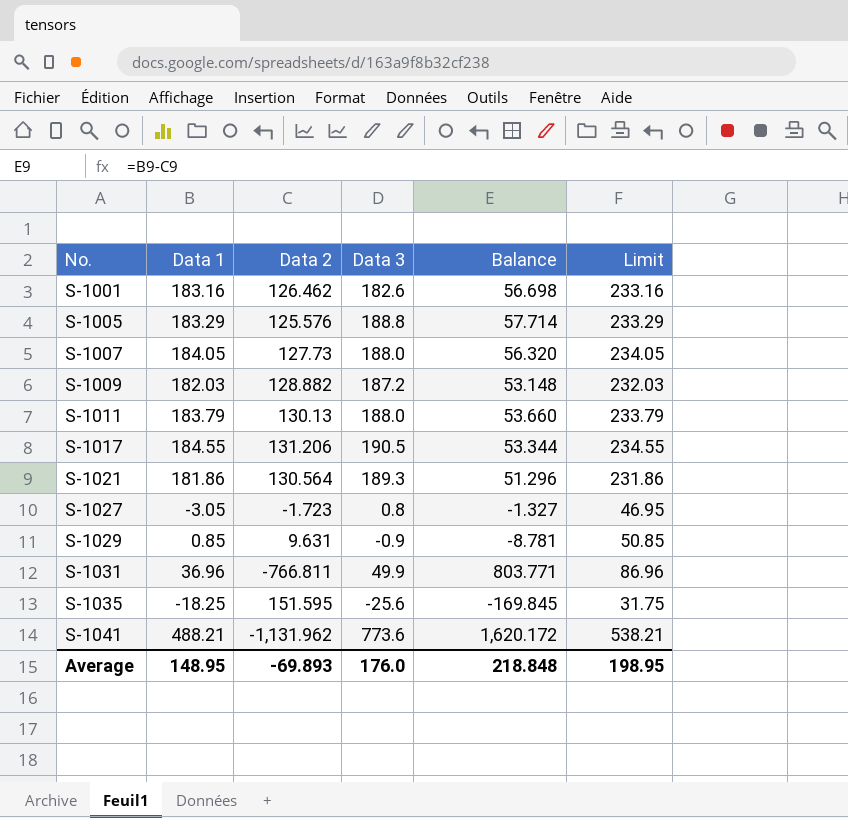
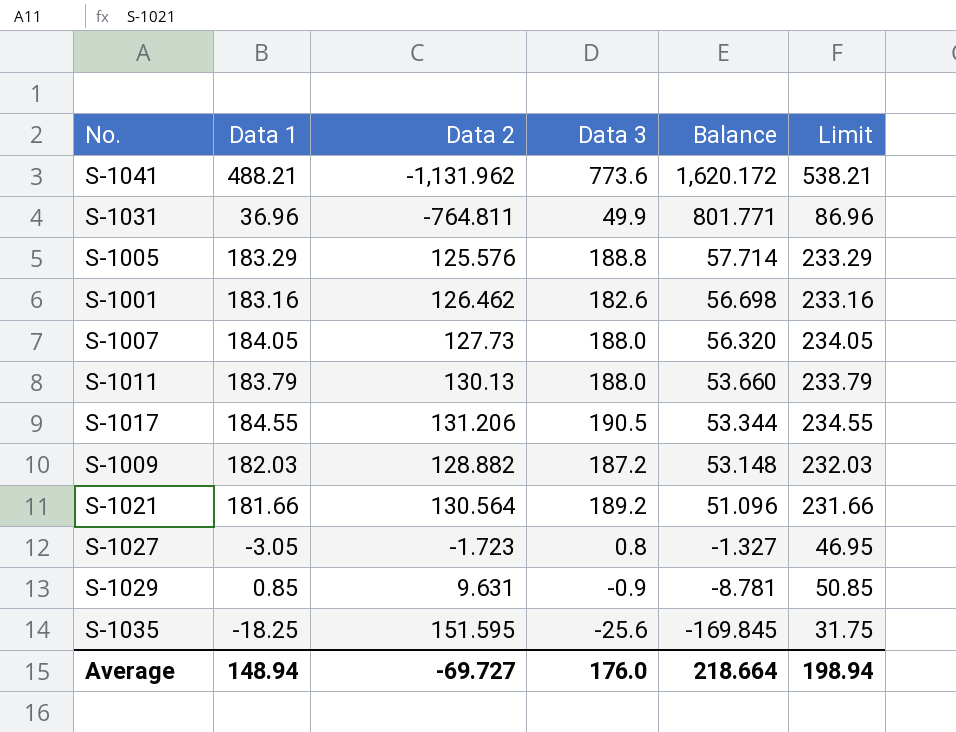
row order: No. ascending -> Balance descending
S-1031 | Data 2: -766.811 -> -764.811
S-1031 | Balance: 803.771 -> 801.771
S-1021 | Data 1: 181.86 -> 181.66
S-1021 | Data 3: 189.3 -> 189.2
S-1021 | Balance: 51.296 -> 51.096
S-1021 | Limit: 231.86 -> 231.66
Average | Data 1: 148.95 -> 148.94
Average | Data 2: -69.893 -> -69.727
Average | Balance: 218.848 -> 218.664
Average | Limit: 198.95 -> 198.94

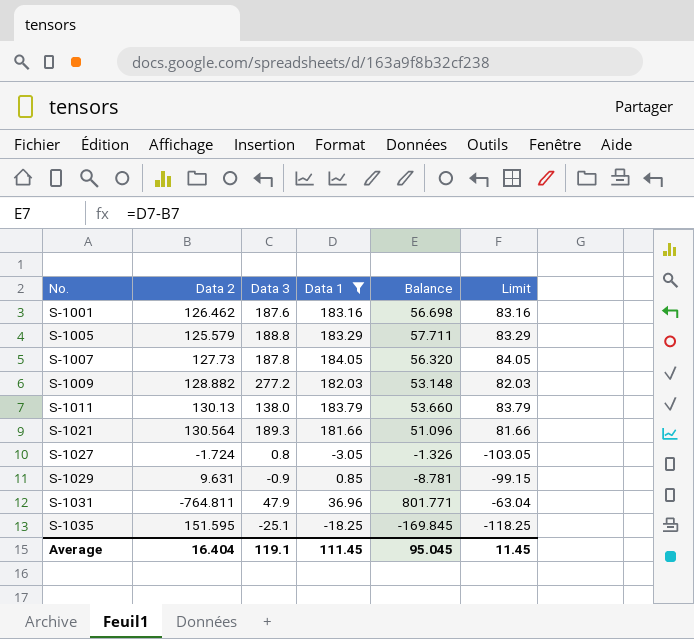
filter: none -> Data 1 <= 184.05
row order: Balance descending -> No. ascending
column Data 1 | position: 2 -> 4
column Limit | formula: [Data 1] + 50 -> [Data 1] - 100
S-1001 | Data 3: 182.6 -> 187.6
S-1005 | Data 2: 125.576 -> 125.579
S-1005 | Balance: 57.714 -> 57.711
S-1007 | Data 3: 188.0 -> 187.8
S-1009 | Data 3: 187.2 -> 277.2
S-1011 | Data 3: 188.0 -> 138.0
S-1021 | Data 3: 189.2 -> 189.3
S-1027 | Data 2: -1.723 -> -1.724
S-1027 | Balance: -1.327 -> -1.326
S-1031 | Data 3: 49.9 -> 47.9
S-1035 | Data 3: -25.6 -> -25.1
Average | Data 2: -69.727 -> 16.404
Average | Data 3: 176.0 -> 119.1
Average | Data 1: 148.94 -> 111.45
Average | Balance: 218.664 -> 95.045
Average | Limit: 198.94 -> 11.45

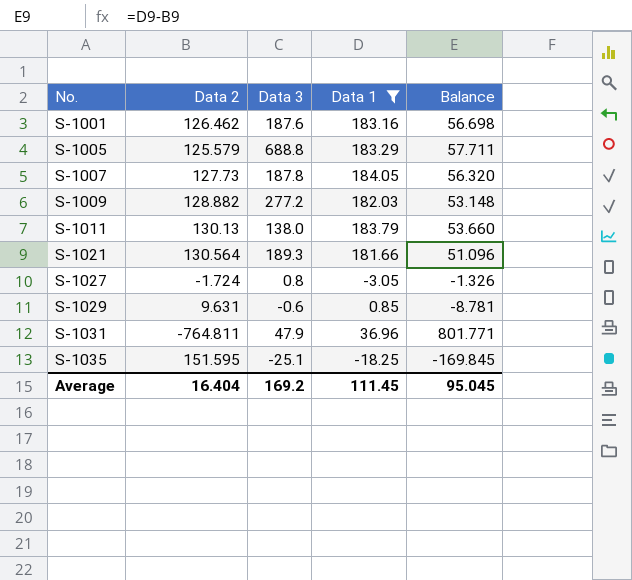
column Limit | formula: [Data 1] - 100 -> none
S-1005 | Data 3: 188.8 -> 688.8
S-1029 | Data 3: -0.9 -> -0.6
Average | Data 3: 119.1 -> 169.2

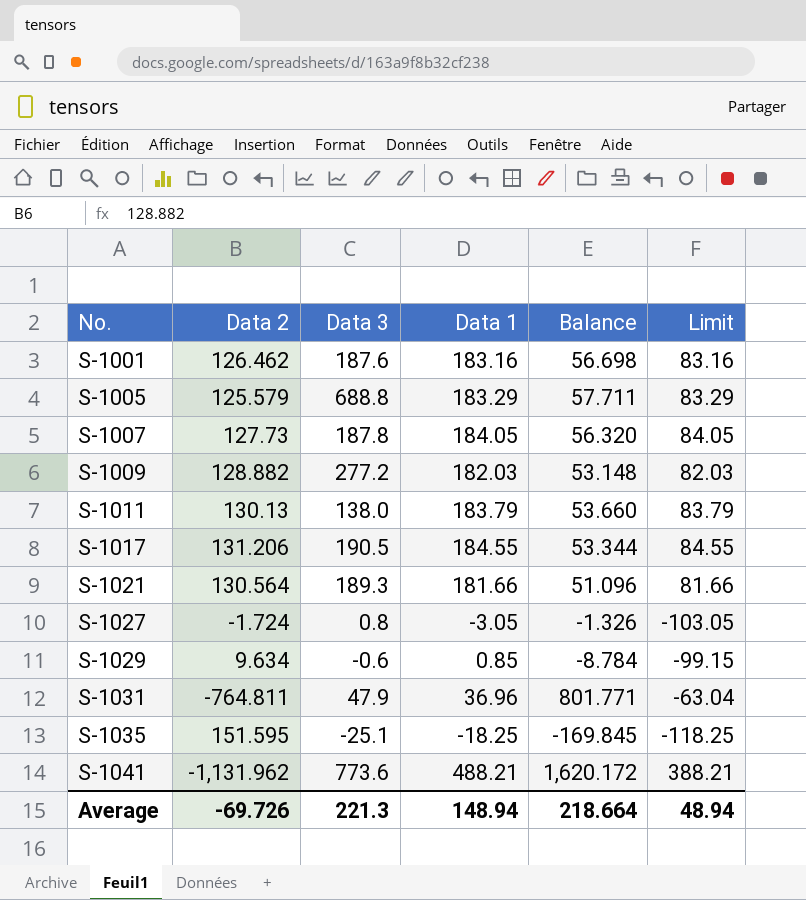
filter: Data 1 <= 184.05 -> none
column Limit | formula: none -> [Data 1] - 100
S-1029 | Data 2: 9.631 -> 9.634
S-1029 | Balance: -8.781 -> -8.784
Average | Data 2: 16.404 -> -69.726
Average | Data 3: 169.2 -> 221.3
Average | Data 1: 111.45 -> 148.94
Average | Balance: 95.045 -> 218.664

